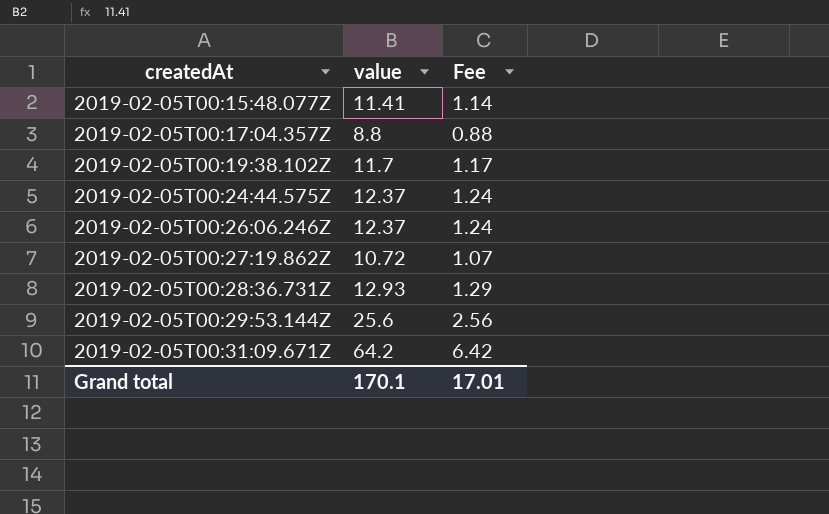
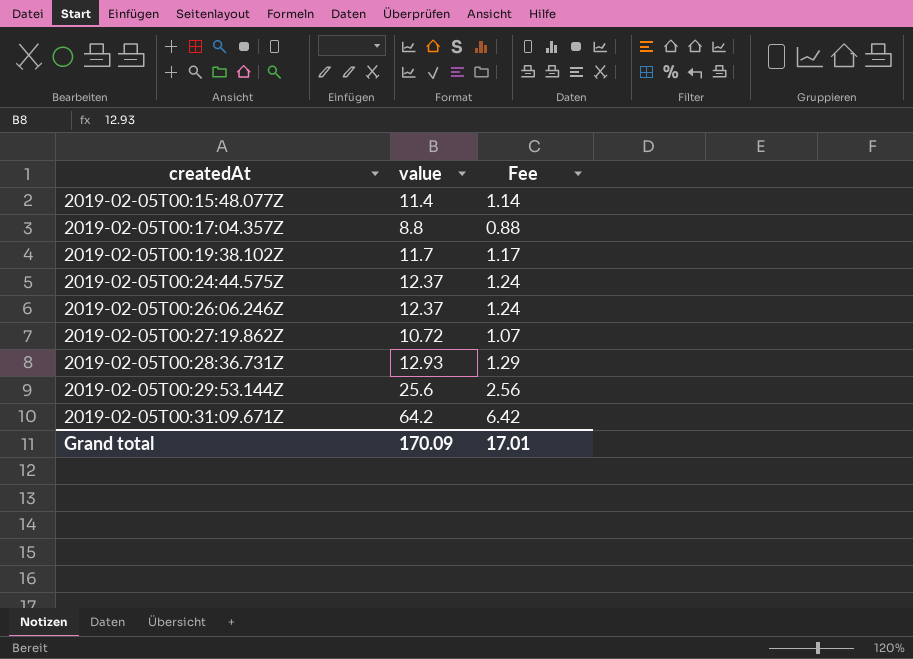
2019-02-05T00:15:48.077Z | value: 11.41 -> 11.4
Grand total | value: 170.1 -> 170.09

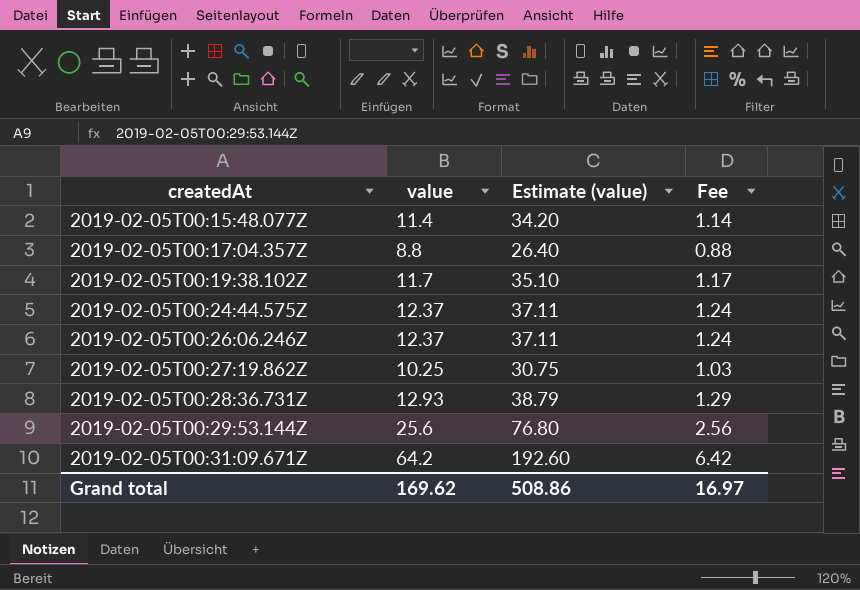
column Estimate (value) | formula: none -> [value] * 3
2019-02-05T00:27:19.862Z | value: 10.72 -> 10.25
2019-02-05T00:27:19.862Z | Fee: 1.07 -> 1.03
Grand total | value: 170.09 -> 169.62
Grand total | Fee: 17.01 -> 16.97

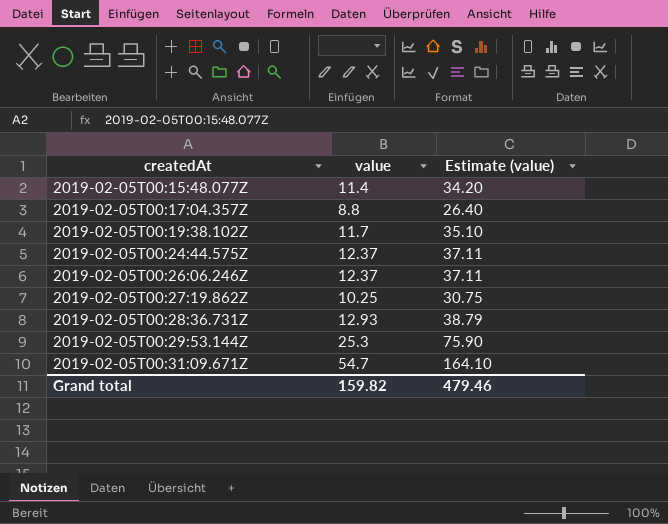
column Fee | formula: [value] * 0.1 -> none
2019-02-05T00:29:53.144Z | value: 25.6 -> 25.3
2019-02-05T00:29:53.144Z | Estimate (value): 76.80 -> 75.90
2019-02-05T00:31:09.671Z | value: 64.2 -> 54.7
2019-02-05T00:31:09.671Z | Estimate (value): 192.60 -> 164.10
Grand total | value: 169.62 -> 159.82
Grand total | Estimate (value): 508.86 -> 479.46

